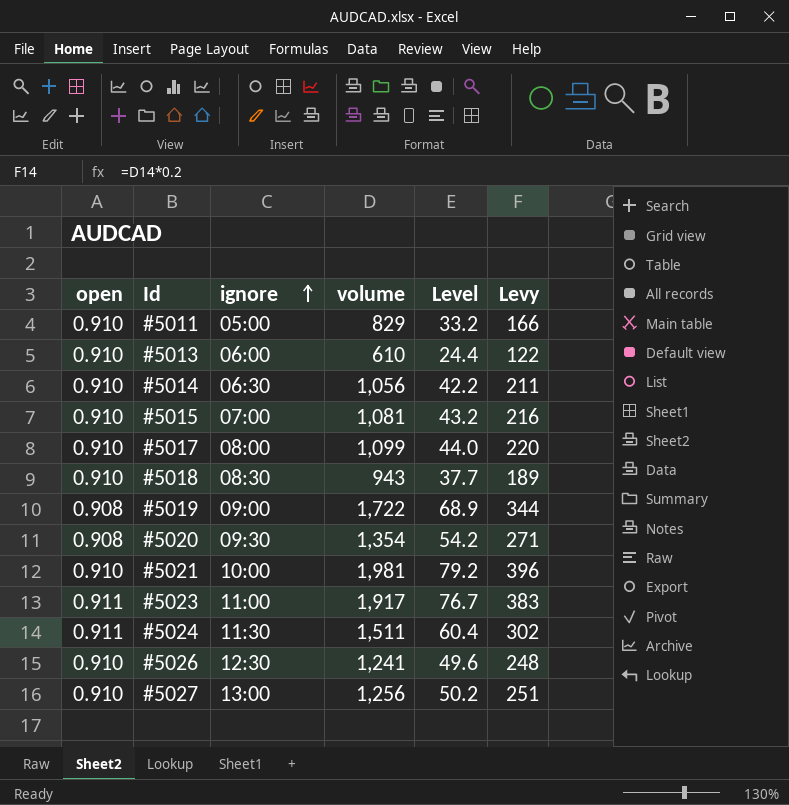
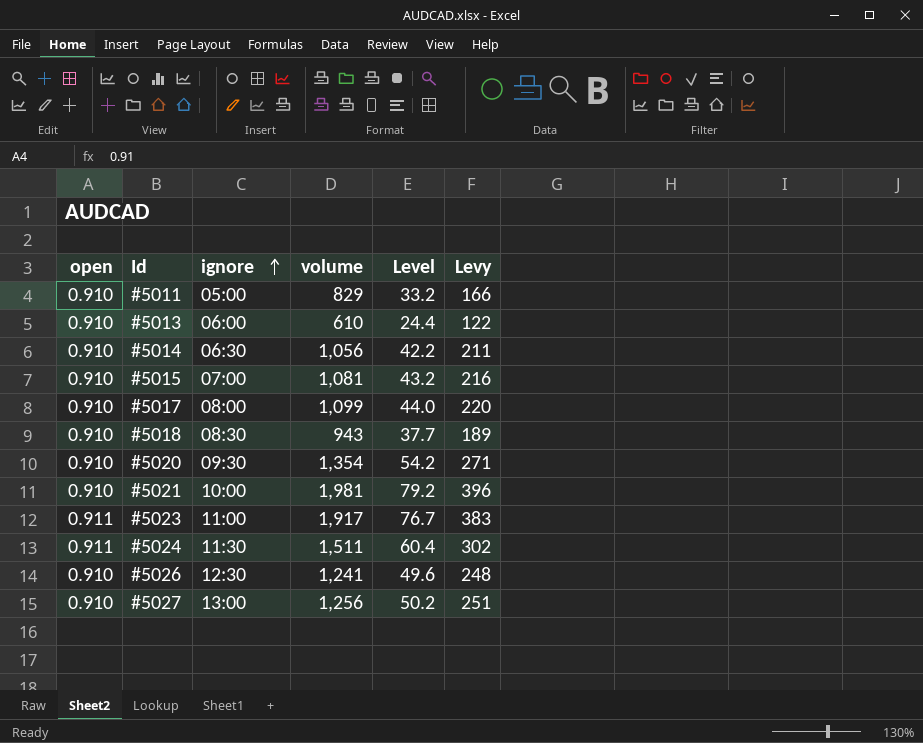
row #5019: 0.908 | 09:00 | 1,722 | 68.9 | 344 -> none
#5020 | open: 0.908 -> 0.910

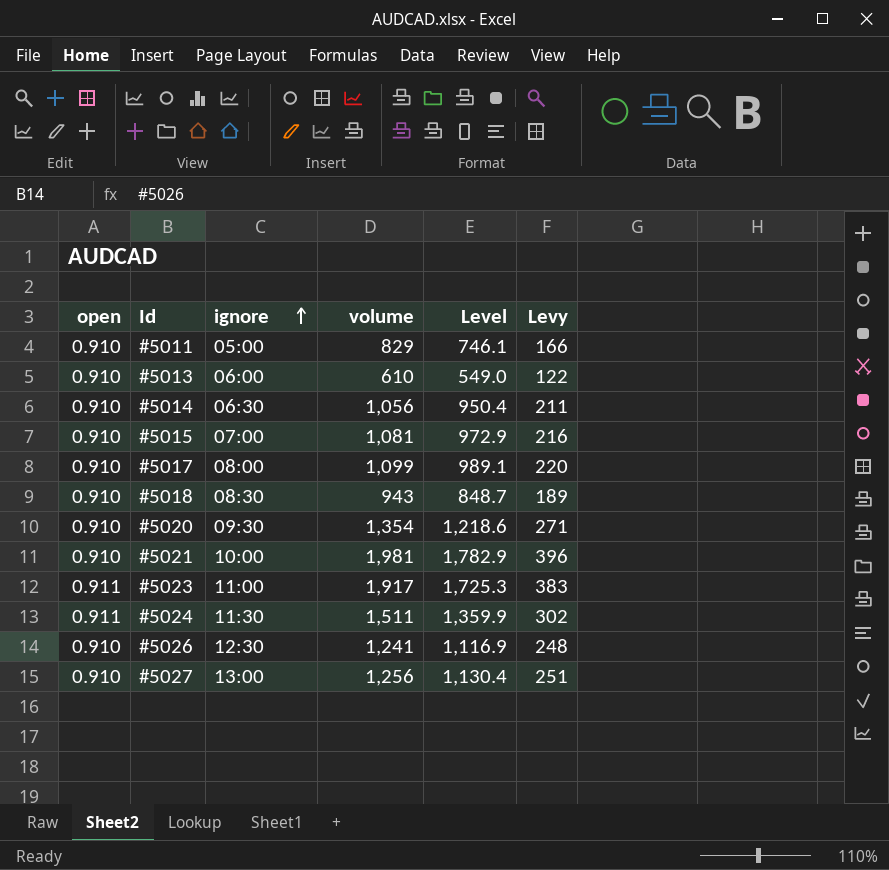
column Level | formula: [volume] * 0.04 -> [volume] * 0.9

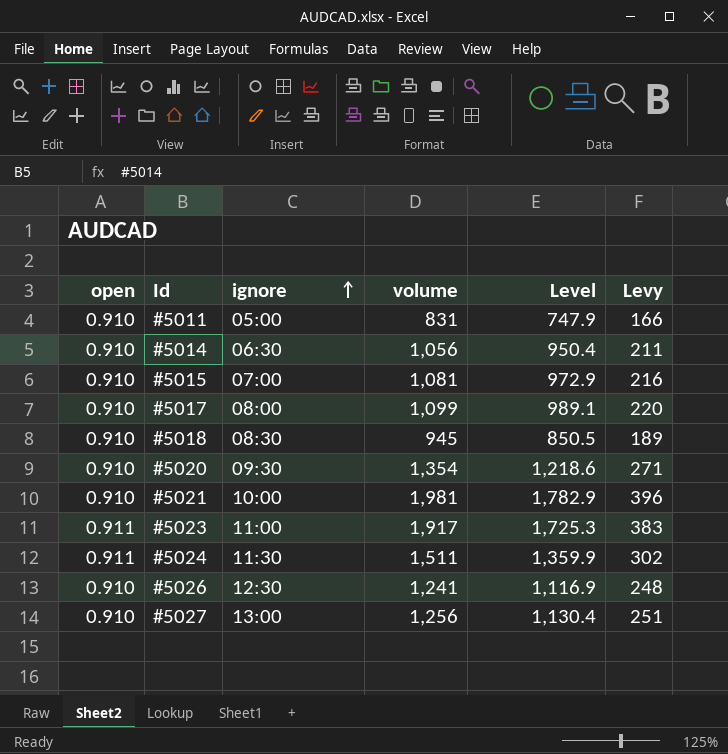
row #5013: 0.910 | 06:00 | 610 | 549.0 | 122 -> none
#5011 | volume: 829 -> 831
#5011 | Level: 746.1 -> 747.9
#5018 | volume: 943 -> 945
#5018 | Level: 848.7 -> 850.5

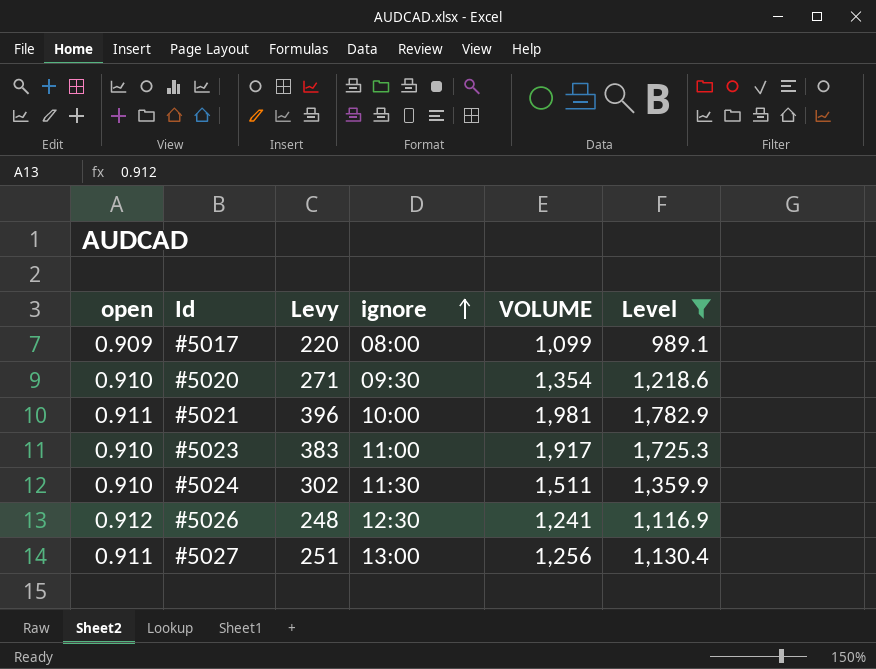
filter: none -> Level >= 989.1
column Levy | position: 6 -> 3
column name: volume -> VOLUME
#5017 | open: 0.910 -> 0.909
#5021 | open: 0.910 -> 0.911
#5023 | open: 0.911 -> 0.910
#5024 | open: 0.911 -> 0.910
#5026 | open: 0.910 -> 0.912
#5027 | open: 0.910 -> 0.911

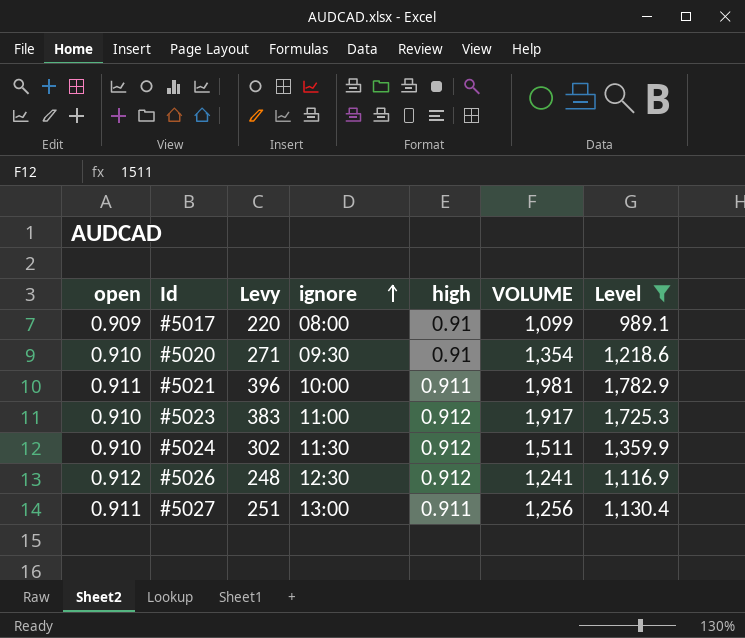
column high | position: none -> 5

